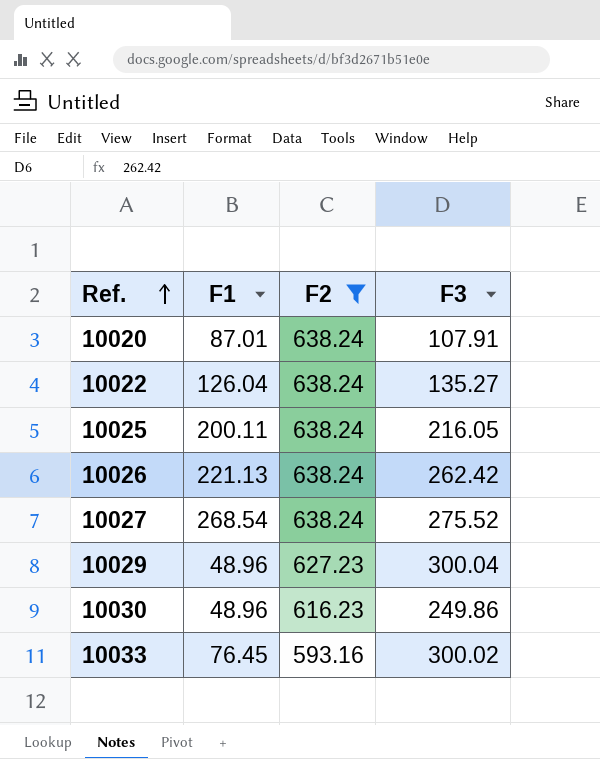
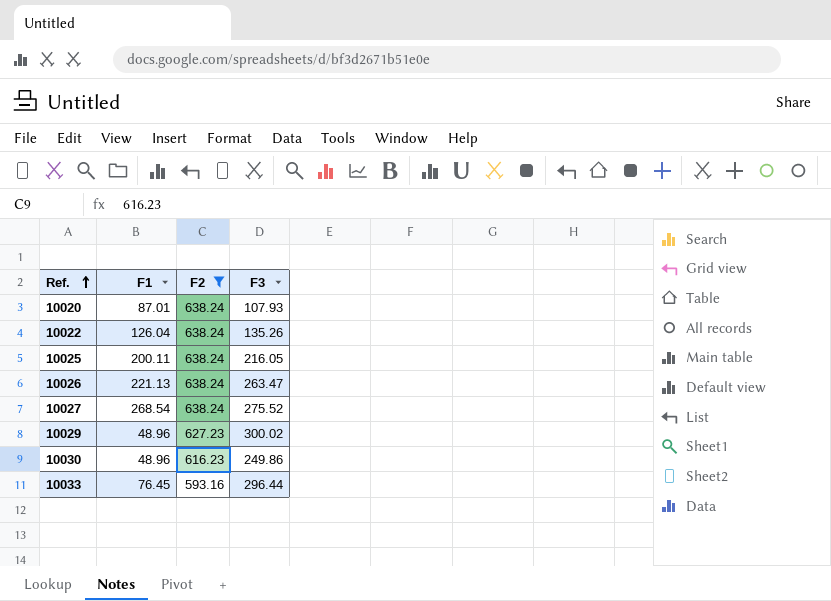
10020 | F3: 107.91 -> 107.93
10022 | F3: 135.27 -> 135.26
10026 | F3: 262.42 -> 263.47
10029 | F3: 300.04 -> 300.02
10033 | F3: 300.02 -> 296.44

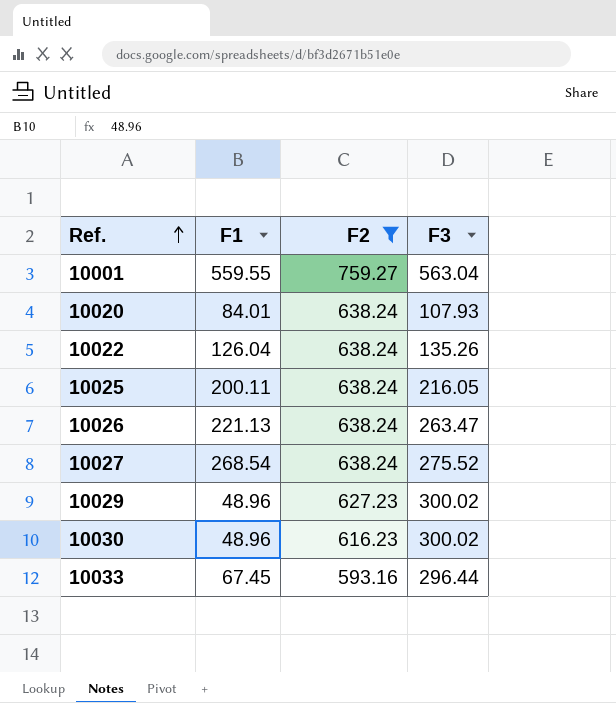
row 10001: none -> 559.55 | 759.27 | 563.04
10020 | F1: 87.01 -> 84.01
10030 | F3: 249.86 -> 300.02
10033 | F1: 76.45 -> 67.45

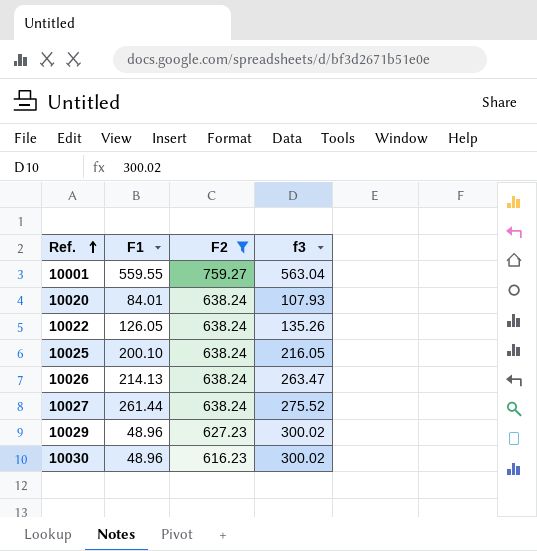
column name: F3 -> f3
row 10033: 67.45 | 593.16 | 296.44 -> none
10022 | F1: 126.04 -> 126.05
10025 | F1: 200.11 -> 200.10
10026 | F1: 221.13 -> 214.13
10027 | F1: 268.54 -> 261.44

